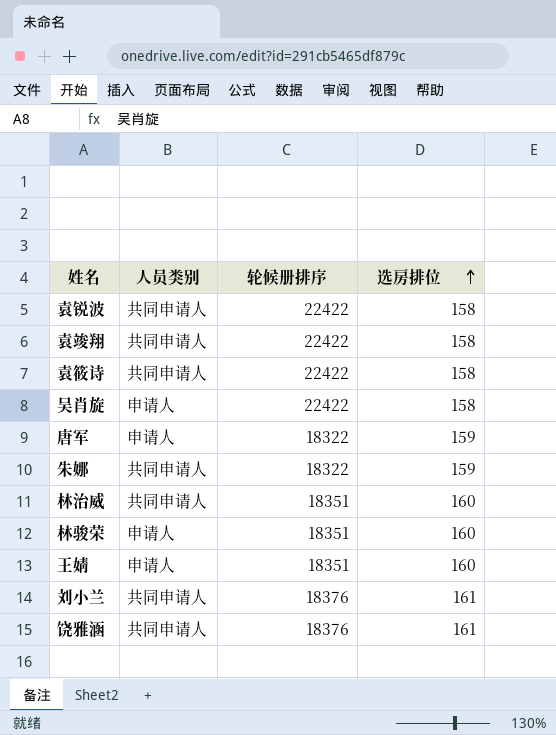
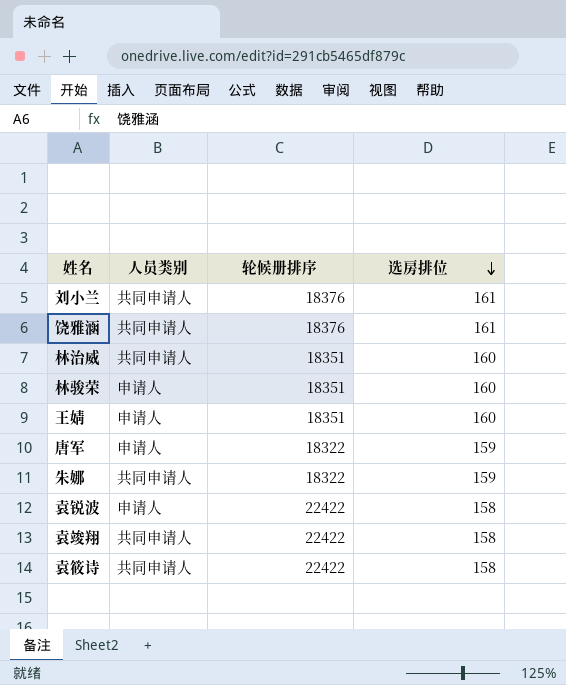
row order: 选房排位 ascending -> 选房排位 descending
row 吴肖旋: 申请人 | 22422 | 158 -> none
袁锐波 | 人员类别: 共同申请人 -> 申请人

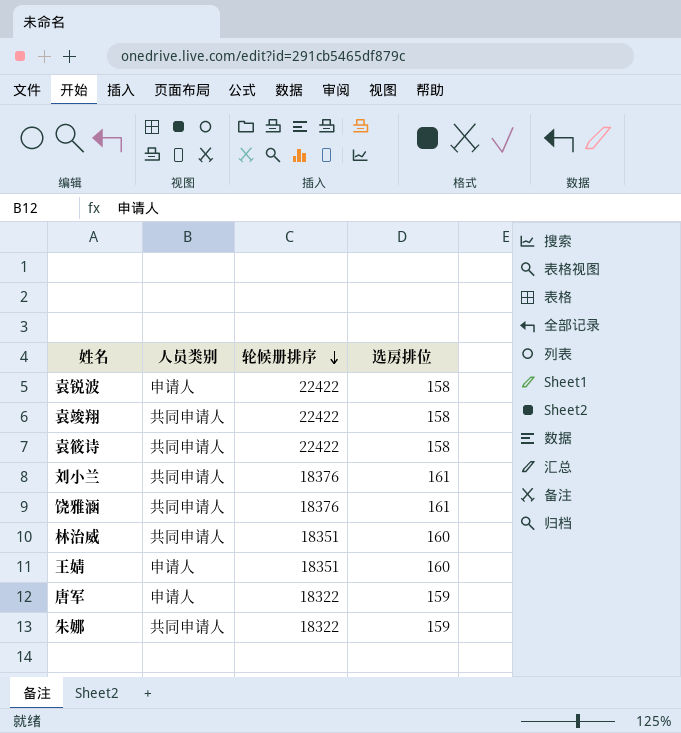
row order: 选房排位 descending -> 轮候册排序 descending
row 林骏荣: 申请人 | 18351 | 160 -> none

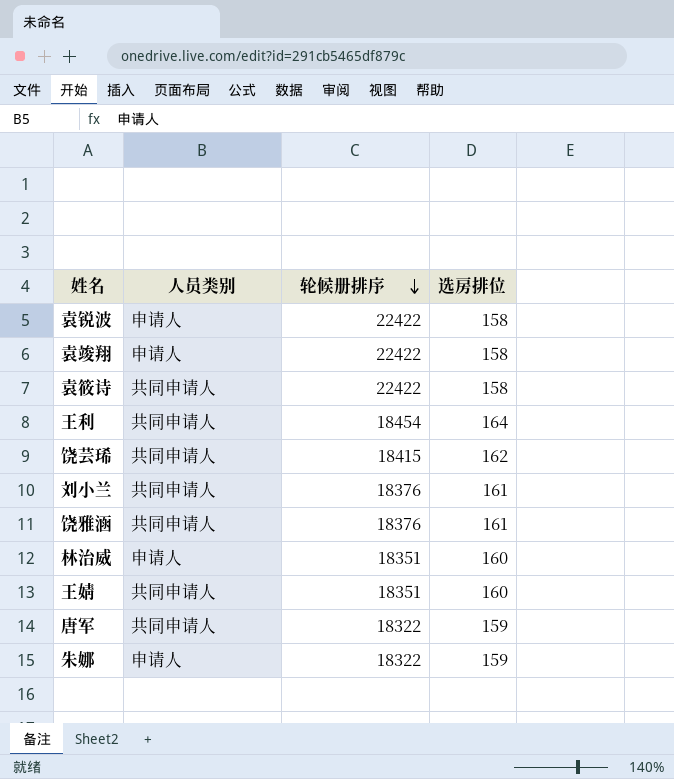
袁竣翔 | 人员类别: 共同申请人 -> 申请人
row 王利: none -> 共同申请人 | 18454 | 164
row 饶芸琋: none -> 共同申请人 | 18415 | 162
林治威 | 人员类别: 共同申请人 -> 申请人
王婧 | 人员类别: 申请人 -> 共同申请人
唐军 | 人员类别: 申请人 -> 共同申请人
朱娜 | 人员类别: 共同申请人 -> 申请人

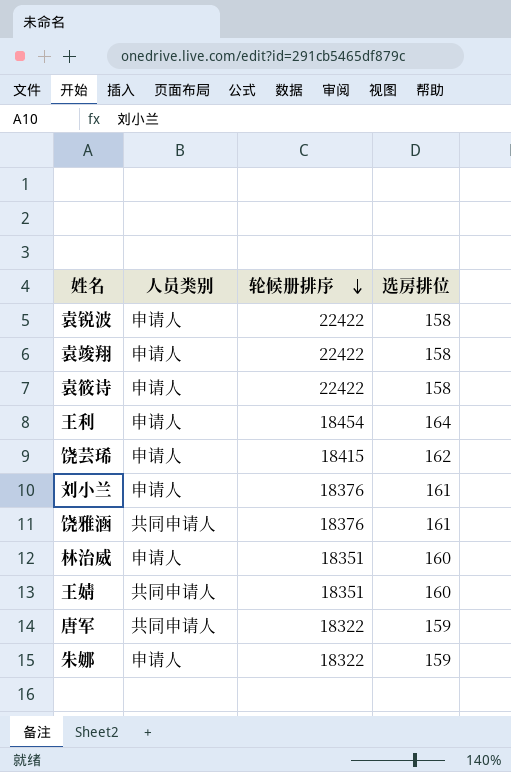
袁筱诗 | 人员类别: 共同申请人 -> 申请人
王利 | 人员类别: 共同申请人 -> 申请人
饶芸琋 | 人员类别: 共同申请人 -> 申请人
刘小兰 | 人员类别: 共同申请人 -> 申请人

